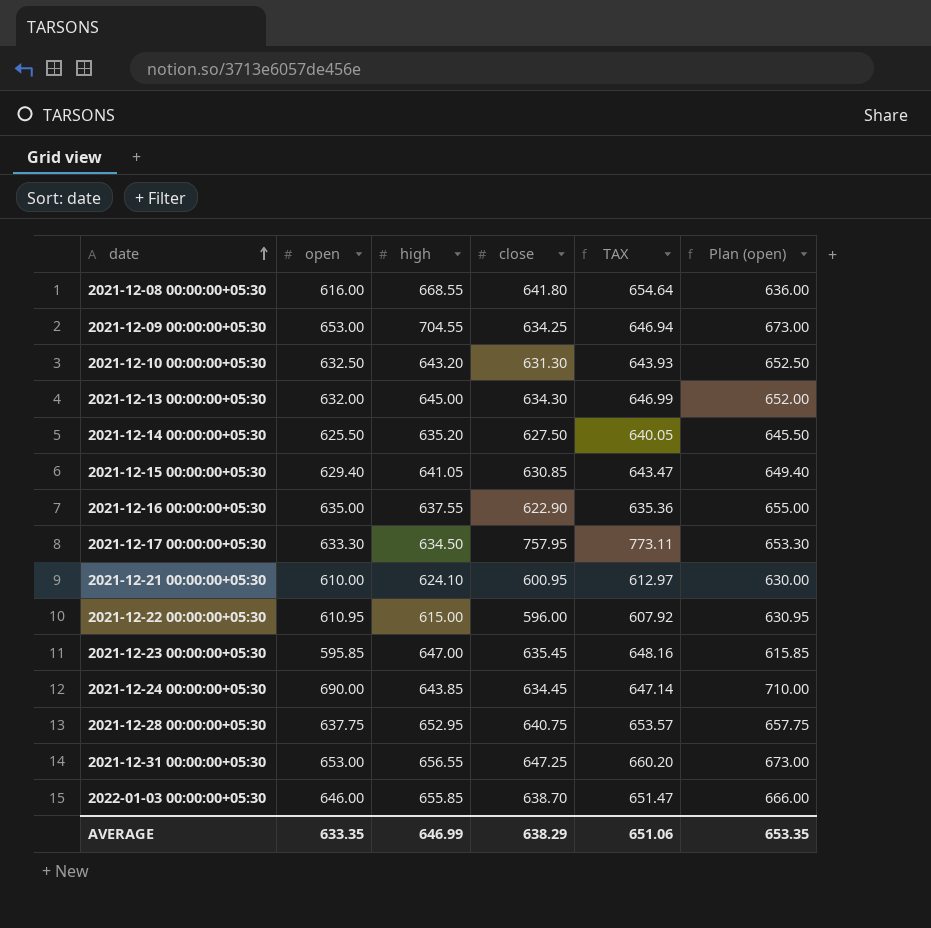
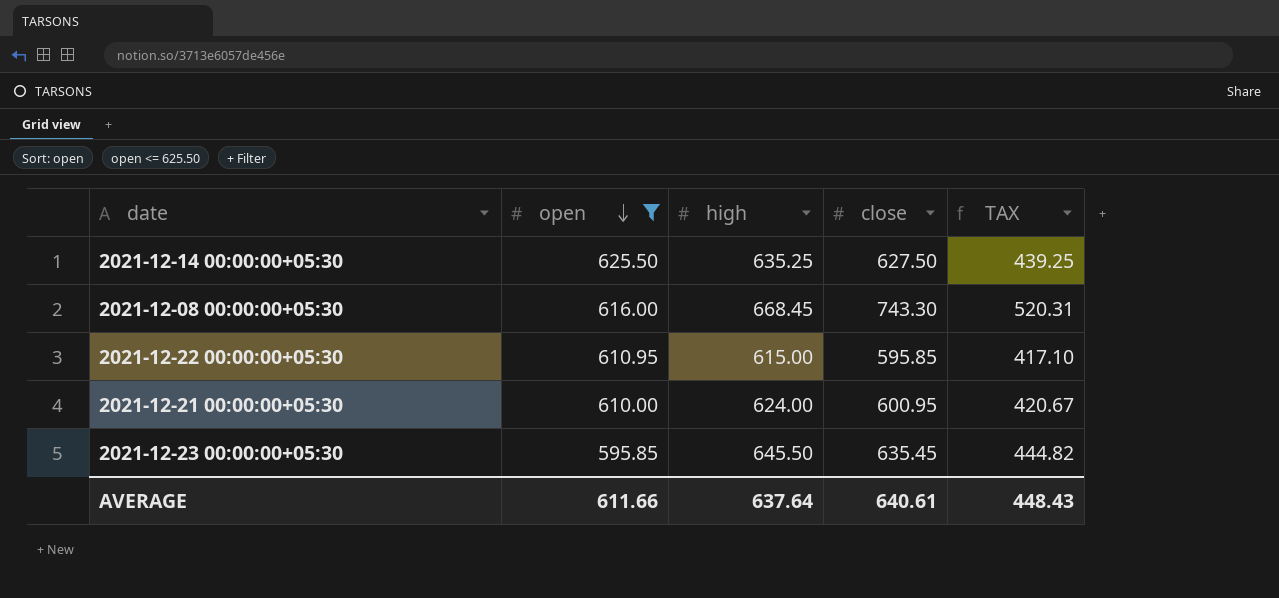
filter: none -> open <= 625.50
row order: date ascending -> open descending
column Plan (open) | formula: [open] + 20 -> none
column TAX | formula: [close] * 1.02 -> [close] * 0.7
2021-12-14 00:00:00+05:30 | high: 635.20 -> 635.25
2021-12-08 00:00:00+05:30 | high: 668.55 -> 668.45
2021-12-08 00:00:00+05:30 | close: 641.80 -> 743.30
2021-12-22 00:00:00+05:30 | close: 596.00 -> 595.85
2021-12-21 00:00:00+05:30 | high: 624.10 -> 624.00
2021-12-23 00:00:00+05:30 | high: 647.00 -> 645.50
AVERAGE | open: 633.35 -> 611.66
AVERAGE | high: 646.99 -> 637.64
AVERAGE | close: 638.29 -> 640.61
AVERAGE | TAX: 651.06 -> 448.43

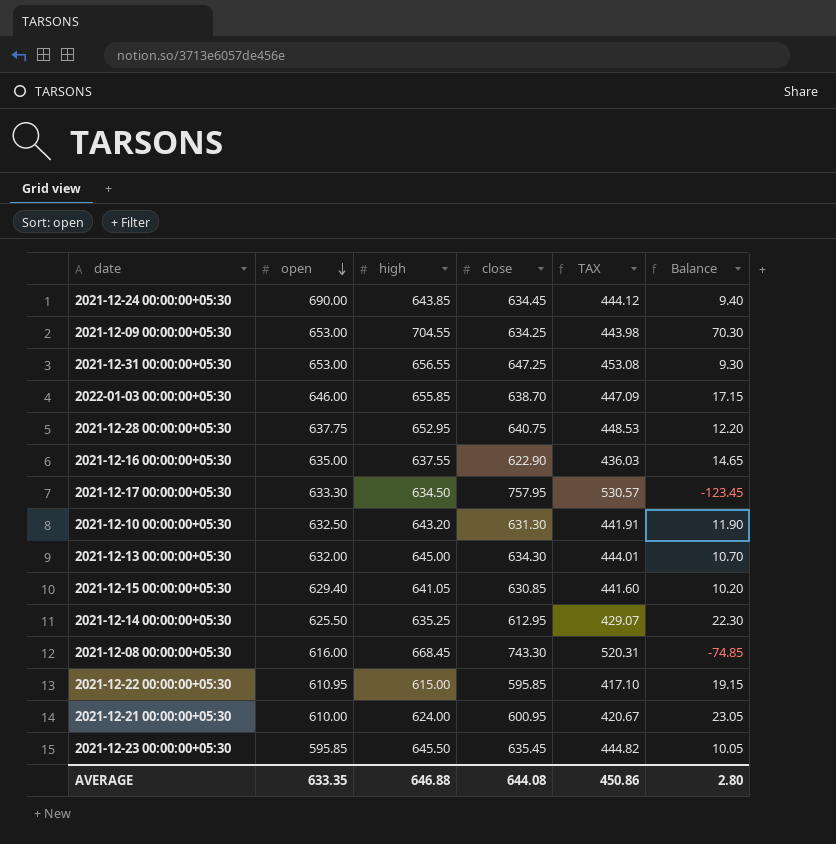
filter: open <= 625.50 -> none
column Balance | formula: none -> [high] - [close]
2021-12-14 00:00:00+05:30 | close: 627.50 -> 612.95
2021-12-14 00:00:00+05:30 | TAX: 439.25 -> 429.07
AVERAGE | open: 611.66 -> 633.35
AVERAGE | high: 637.64 -> 646.88
AVERAGE | close: 640.61 -> 644.08
AVERAGE | TAX: 448.43 -> 450.86

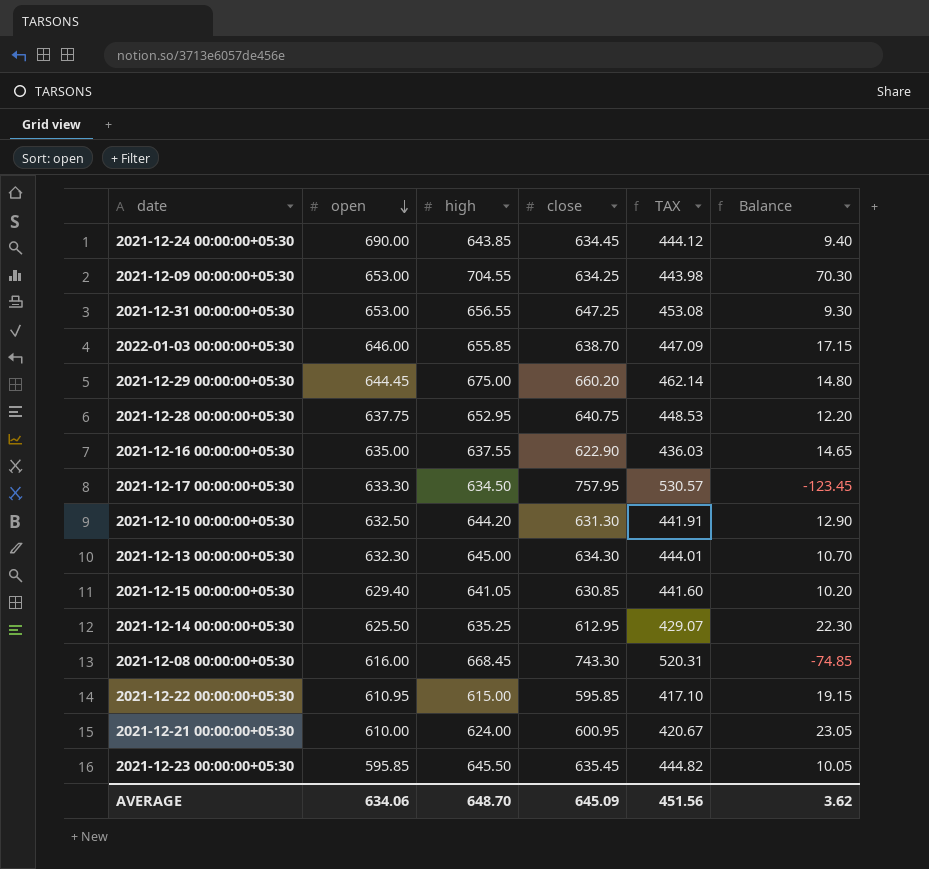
row 2021-12-29 00:00:00+05:30: none -> 644.45 | 675.00 | 660.20 | 462.14 | 14.80
2021-12-10 00:00:00+05:30 | high: 643.20 -> 644.20
2021-12-10 00:00:00+05:30 | Balance: 11.90 -> 12.90
2021-12-13 00:00:00+05:30 | open: 632.00 -> 632.30
AVERAGE | open: 633.35 -> 634.06
AVERAGE | high: 646.88 -> 648.70
AVERAGE | close: 644.08 -> 645.09
AVERAGE | TAX: 450.86 -> 451.56
AVERAGE | Balance: 2.80 -> 3.62

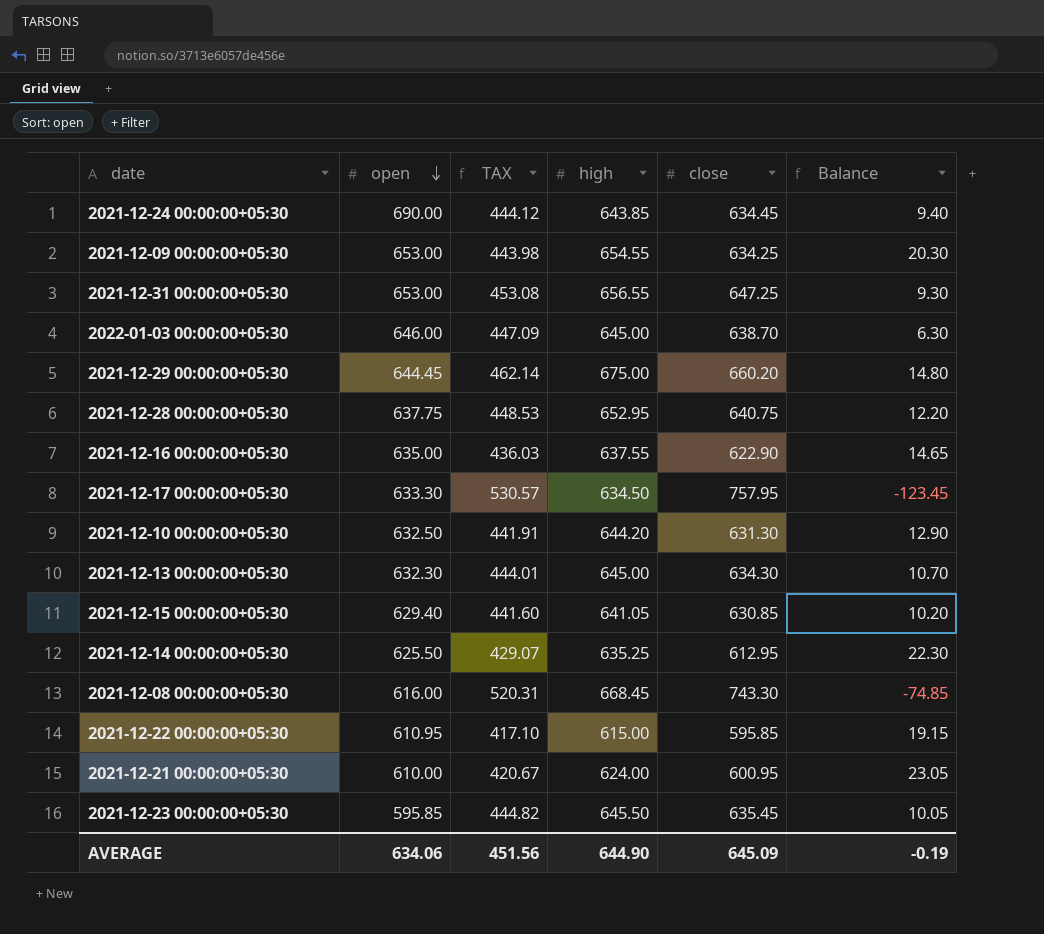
column TAX | position: 5 -> 3
2021-12-09 00:00:00+05:30 | high: 704.55 -> 654.55
2021-12-09 00:00:00+05:30 | Balance: 70.30 -> 20.30
2022-01-03 00:00:00+05:30 | high: 655.85 -> 645.00
2022-01-03 00:00:00+05:30 | Balance: 17.15 -> 6.30
AVERAGE | high: 648.70 -> 644.90
AVERAGE | Balance: 3.62 -> -0.19

